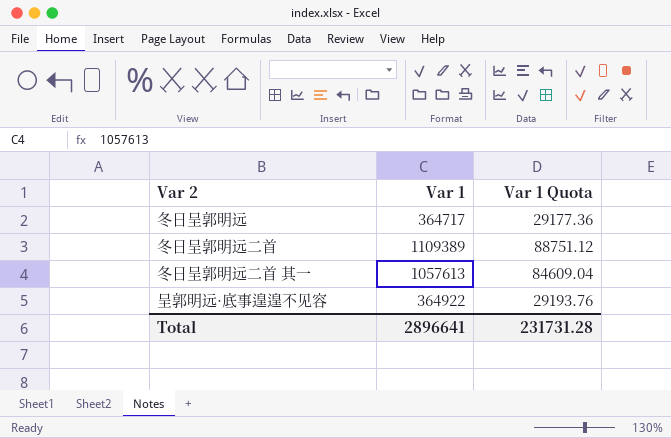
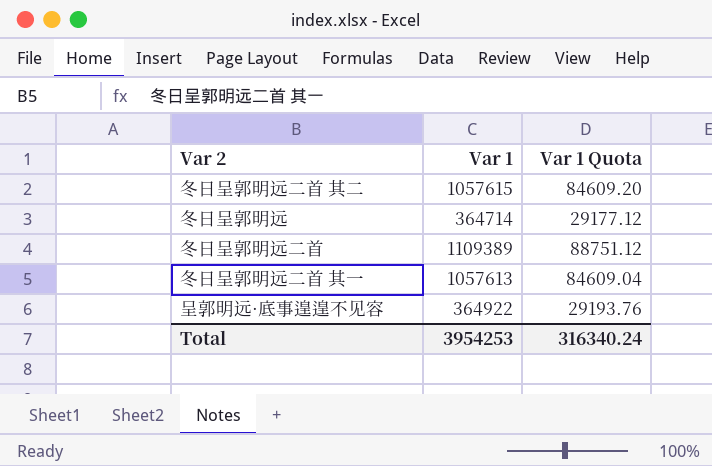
row 冬日呈郭明远二首 其二: none -> 1057615 | 84609.20
冬日呈郭明远 | Var 1: 364717 -> 364714
冬日呈郭明远 | Var 1 Quota: 29177.36 -> 29177.12
Total | Var 1: 2896641 -> 3954253
Total | Var 1 Quota: 231731.28 -> 316340.24

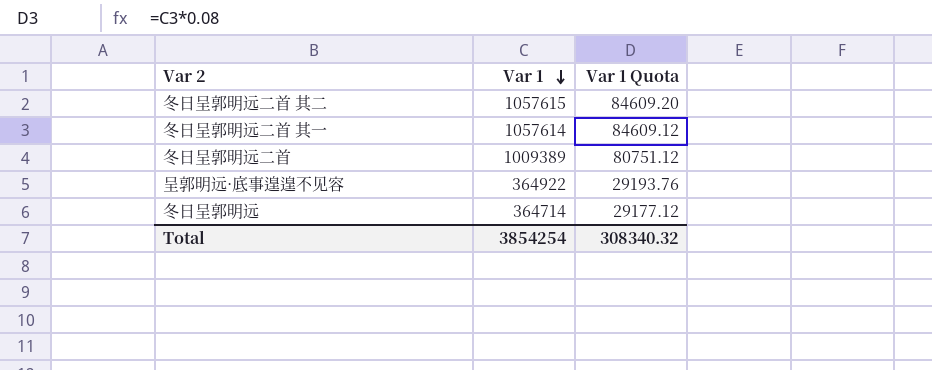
row order: none -> Var 1 descending
冬日呈郭明远二首 其一 | Var 1: 1057613 -> 1057614
冬日呈郭明远二首 其一 | Var 1 Quota: 84609.04 -> 84609.12
冬日呈郭明远二首 | Var 1: 1109389 -> 1009389
冬日呈郭明远二首 | Var 1 Quota: 88751.12 -> 80751.12
Total | Var 1: 3954253 -> 3854254
Total | Var 1 Quota: 316340.24 -> 308340.32

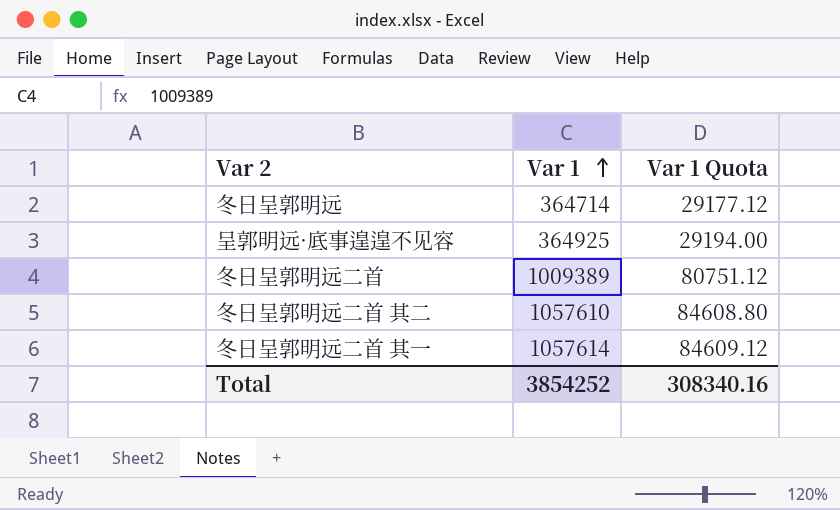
row order: Var 1 descending -> Var 1 ascending
呈郭明远·底事遑遑不见容 | Var 1: 364922 -> 364925
呈郭明远·底事遑遑不见容 | Var 1 Quota: 29193.76 -> 29194.00
冬日呈郭明远二首 其二 | Var 1: 1057615 -> 1057610
冬日呈郭明远二首 其二 | Var 1 Quota: 84609.20 -> 84608.80
Total | Var 1: 3854254 -> 3854252
Total | Var 1 Quota: 308340.32 -> 308340.16

